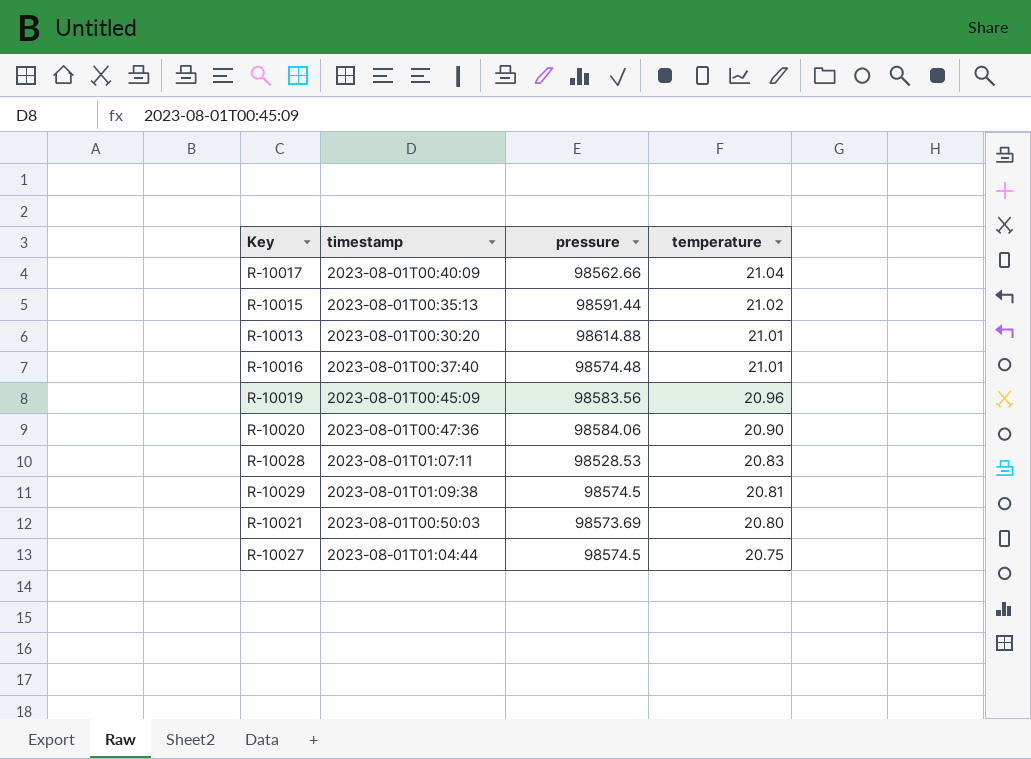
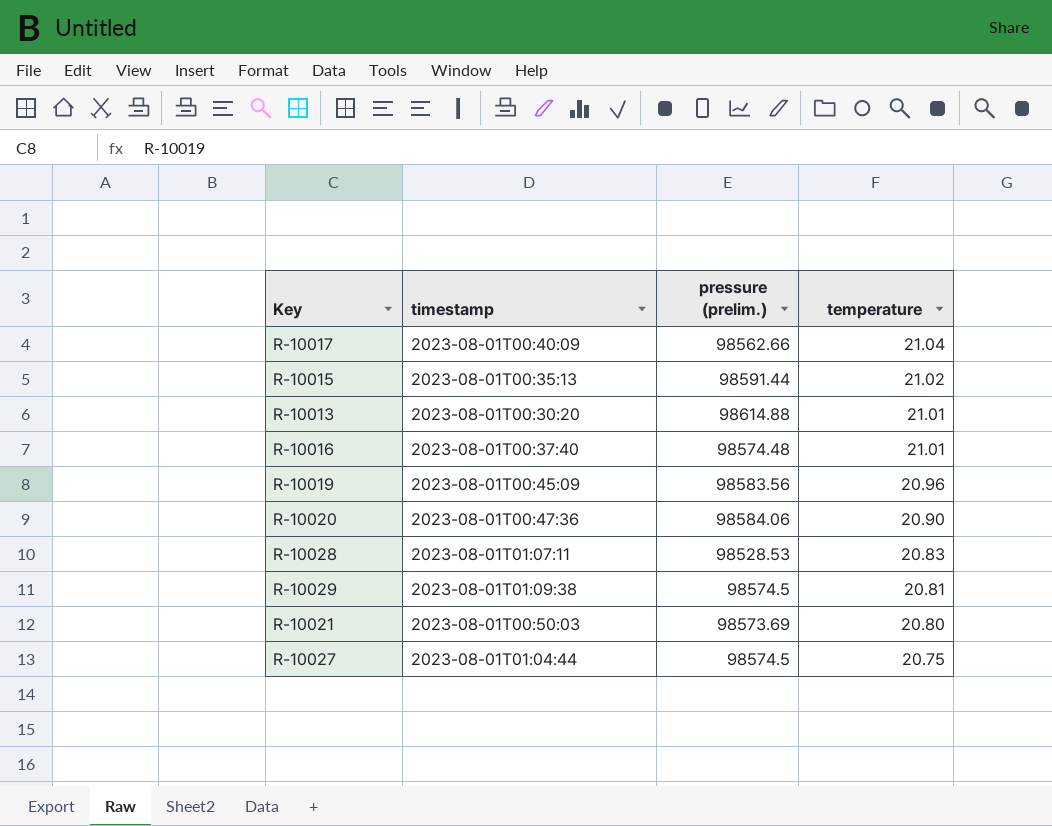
column name: pressure -> pressure (prelim.)

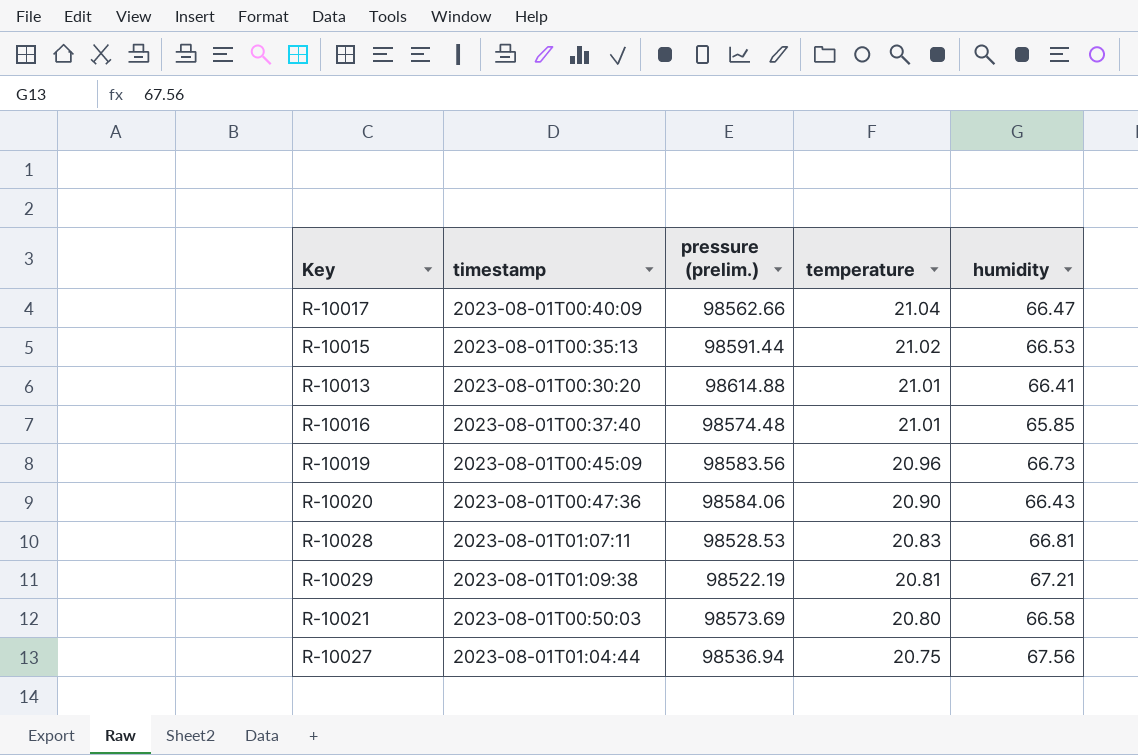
column humidity | position: none -> 5
R-10029 | pressure (prelim.): 98574.5 -> 98522.19
R-10027 | pressure (prelim.): 98574.5 -> 98536.94

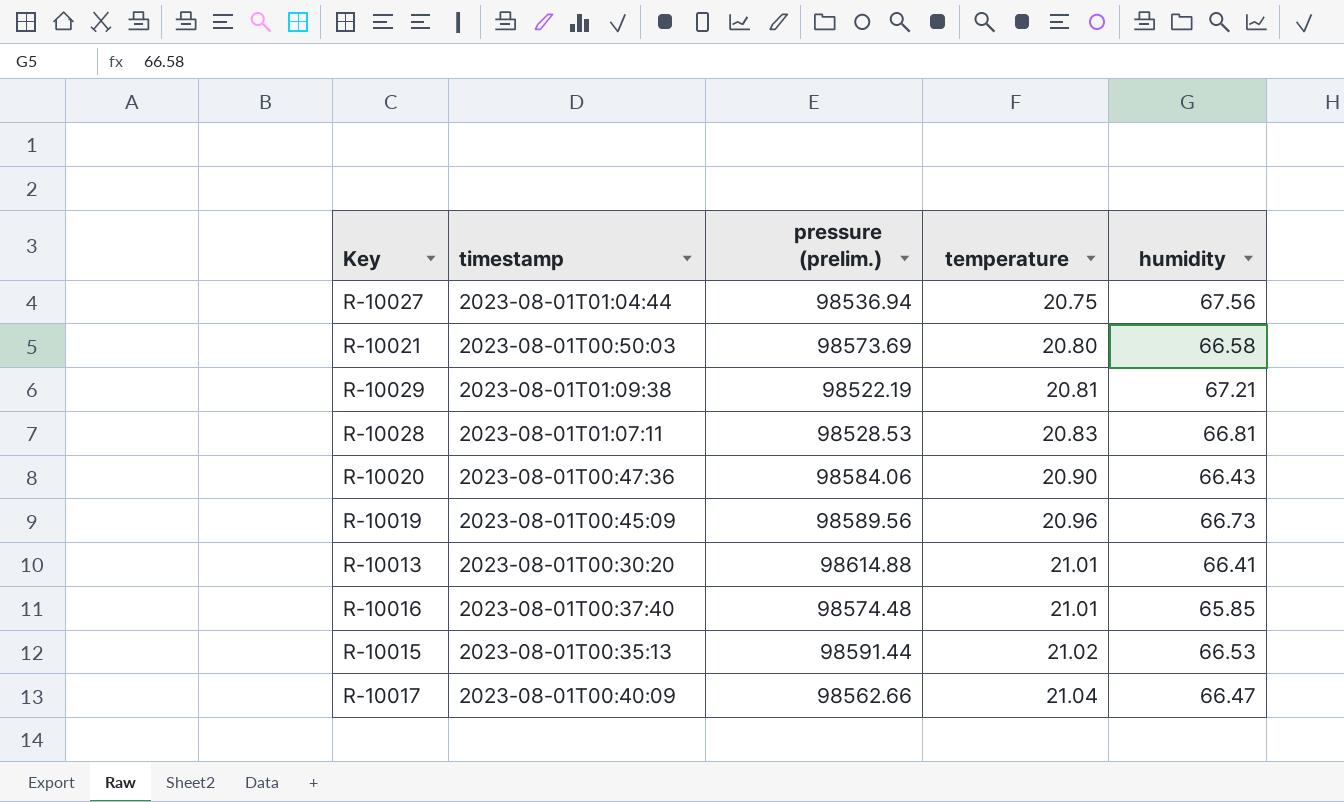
row order: temperature descending -> temperature ascending
R-10019 | pressure (prelim.): 98583.56 -> 98589.56

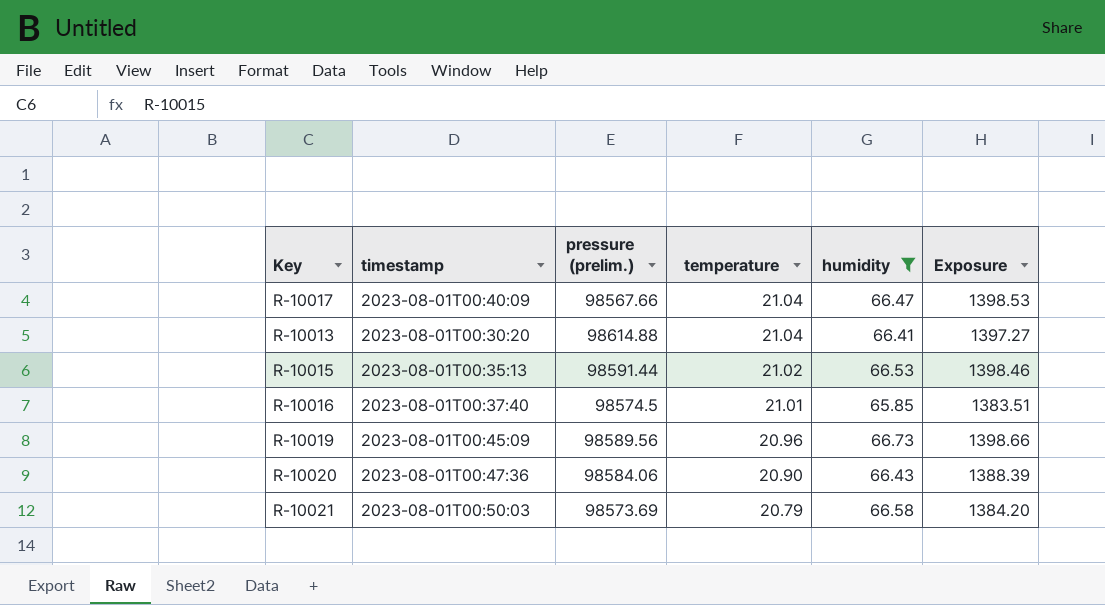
filter: none -> humidity <= 66.73
row order: temperature ascending -> temperature descending
column Exposure | formula: none -> [temperature] * [humidity]
R-10017 | pressure (prelim.): 98562.66 -> 98567.66
R-10013 | temperature: 21.01 -> 21.04
R-10016 | pressure (prelim.): 98574.48 -> 98574.5
R-10021 | temperature: 20.80 -> 20.79

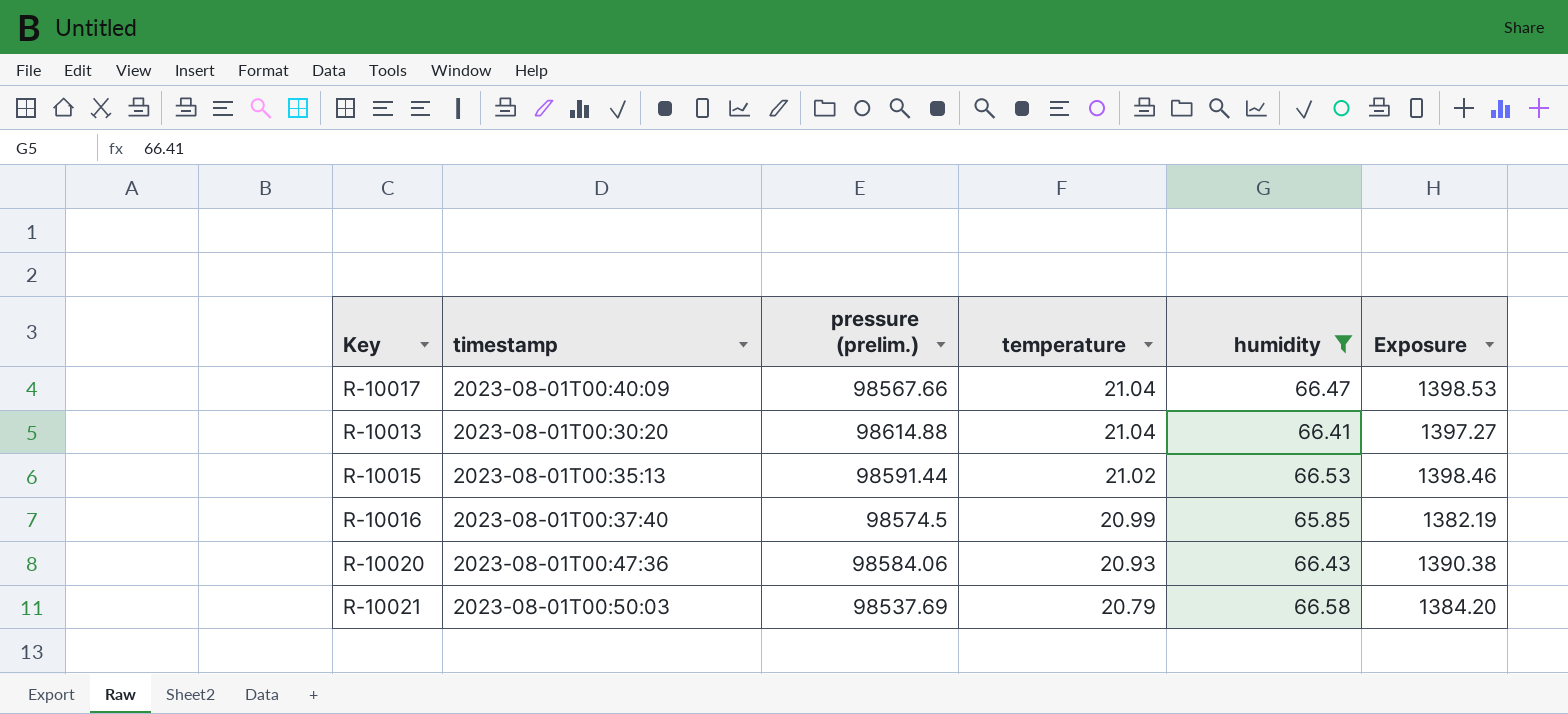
row R-10019: 2023-08-01T00:45:09 | 98589.56 | 20.96 | 66.73 | 1398.66 -> none
R-10016 | temperature: 21.01 -> 20.99
R-10016 | Exposure: 1383.51 -> 1382.19
R-10020 | temperature: 20.90 -> 20.93
R-10020 | Exposure: 1388.39 -> 1390.38
R-10021 | pressure (prelim.): 98573.69 -> 98537.69

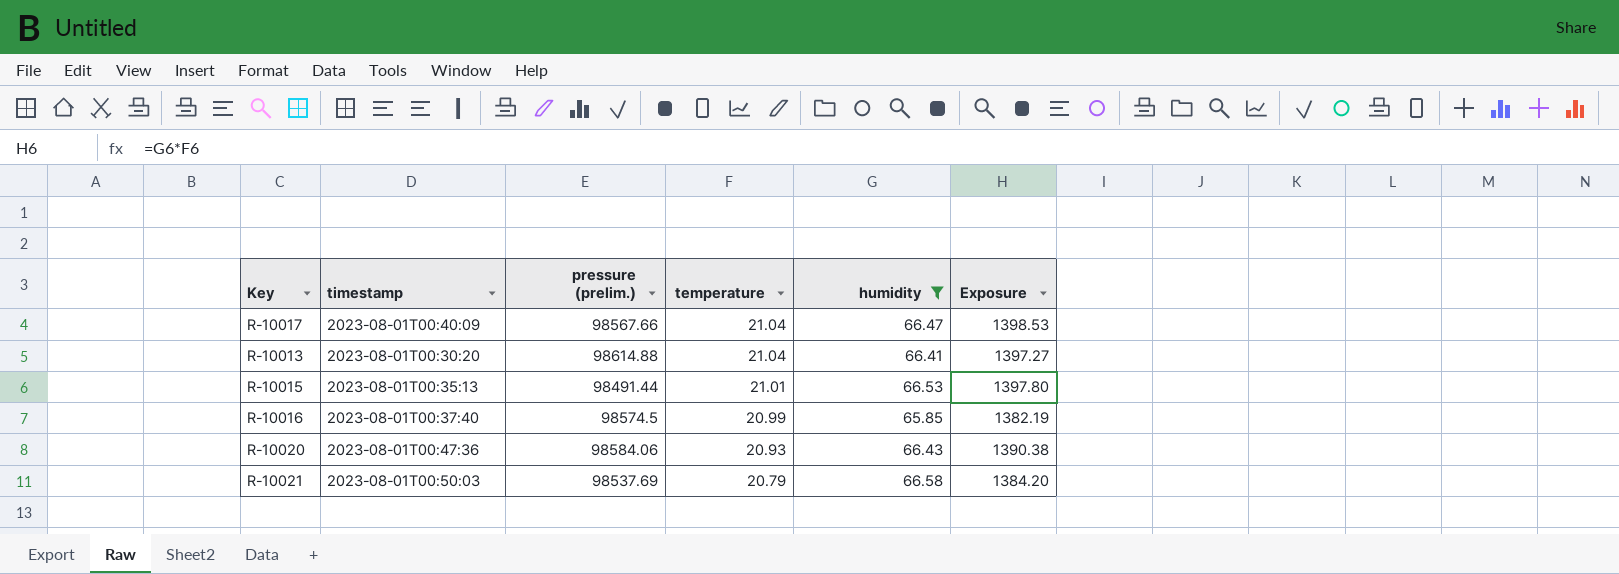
R-10015 | pressure (prelim.): 98591.44 -> 98491.44
R-10015 | temperature: 21.02 -> 21.01
R-10015 | Exposure: 1398.46 -> 1397.80

